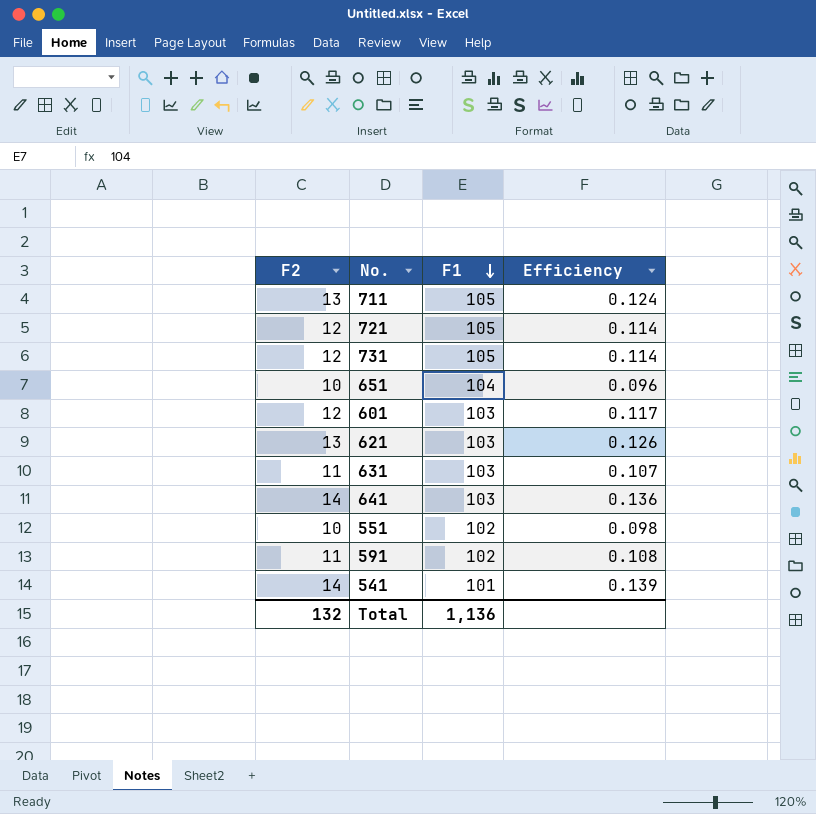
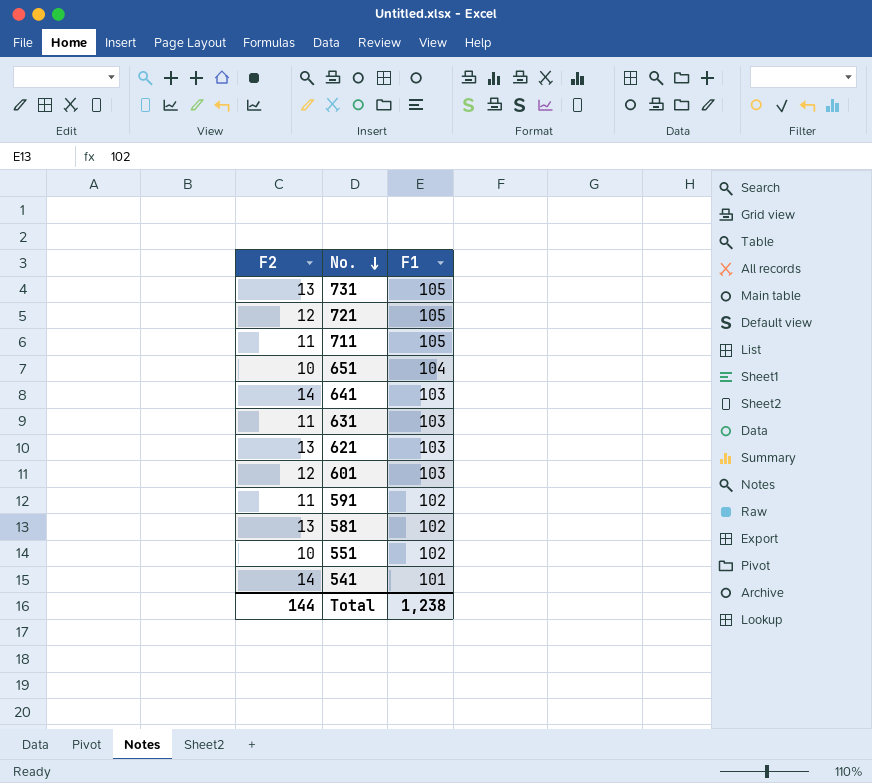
row order: F1 descending -> No. descending
column Efficiency | formula: [F2] / [F1] -> none
731 | F2: 12 -> 13
711 | F2: 13 -> 11
row 581: none -> 13 | 102
Total | F2: 132 -> 144
Total | F1: 1,136 -> 1,238

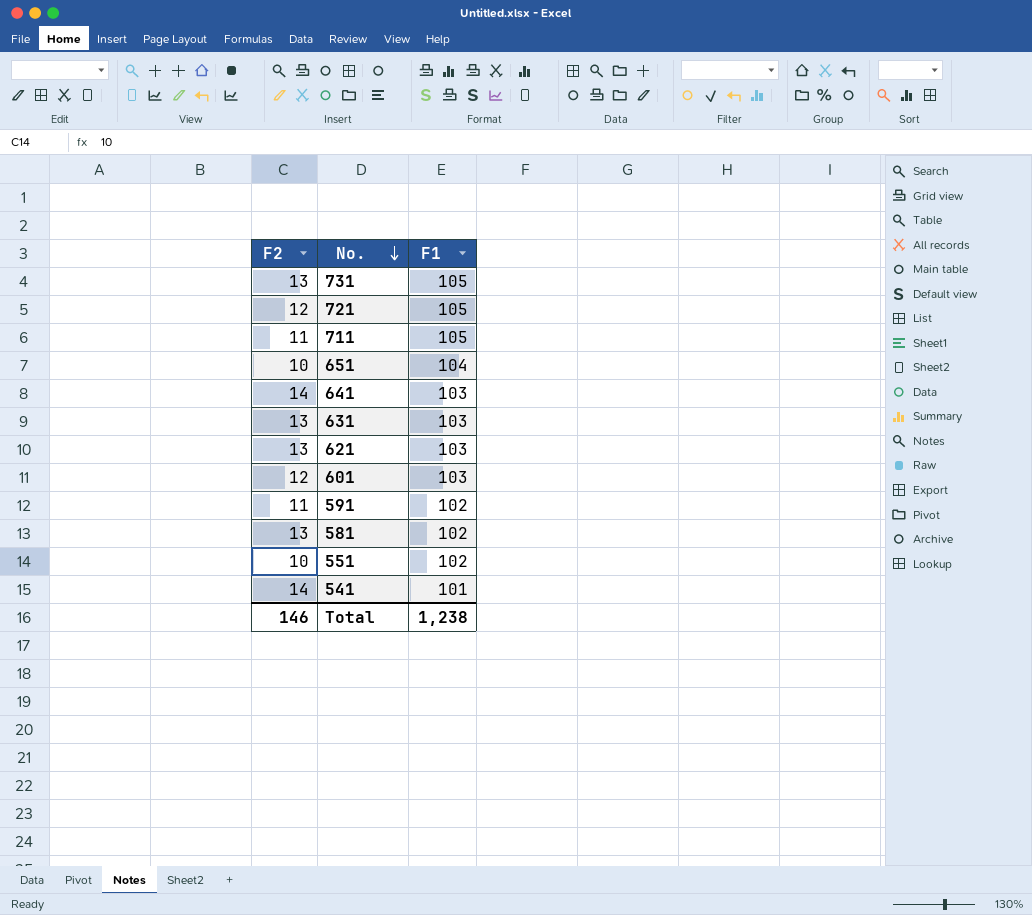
631 | F2: 11 -> 13
Total | F2: 144 -> 146

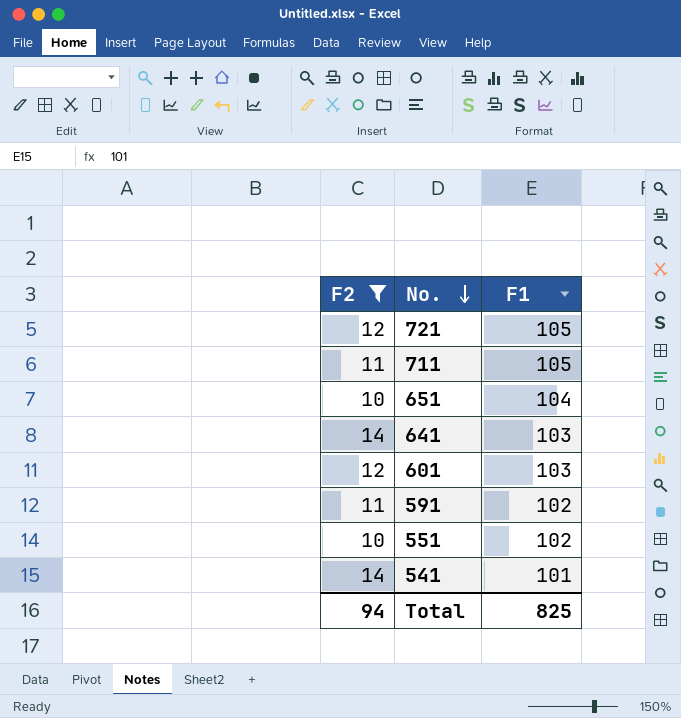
filter: none -> F2 != 13
Total | F2: 146 -> 94
Total | F1: 1,238 -> 825

